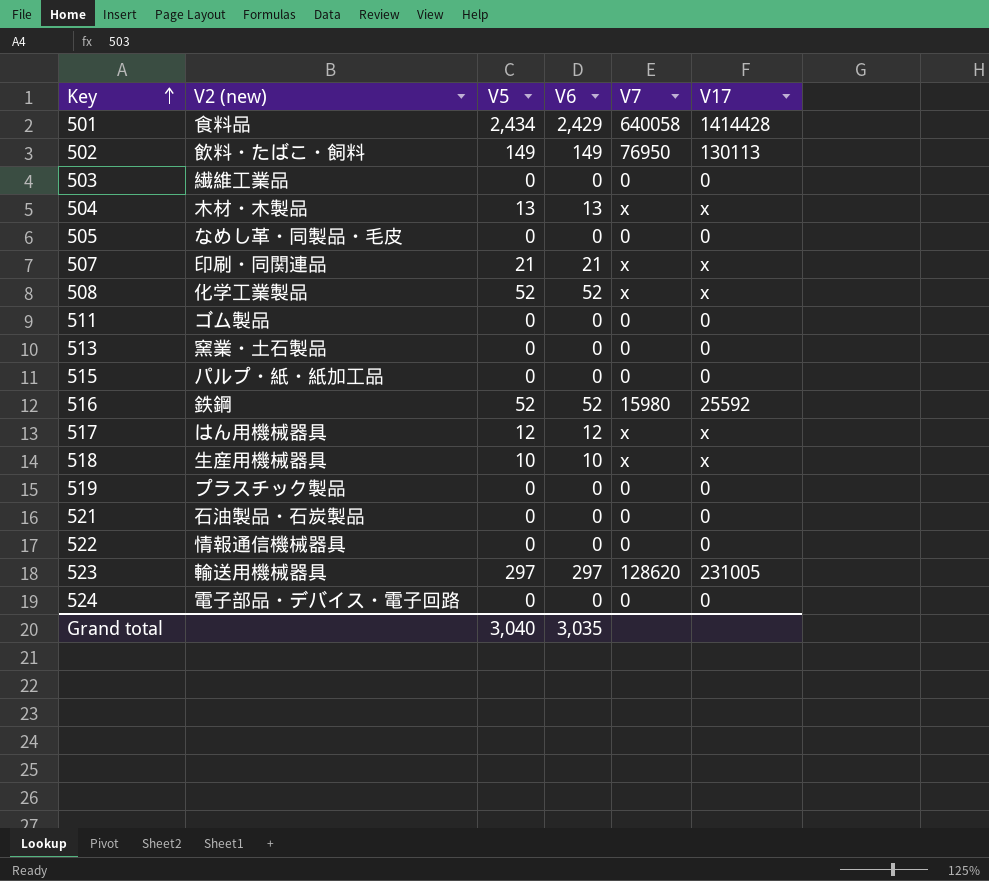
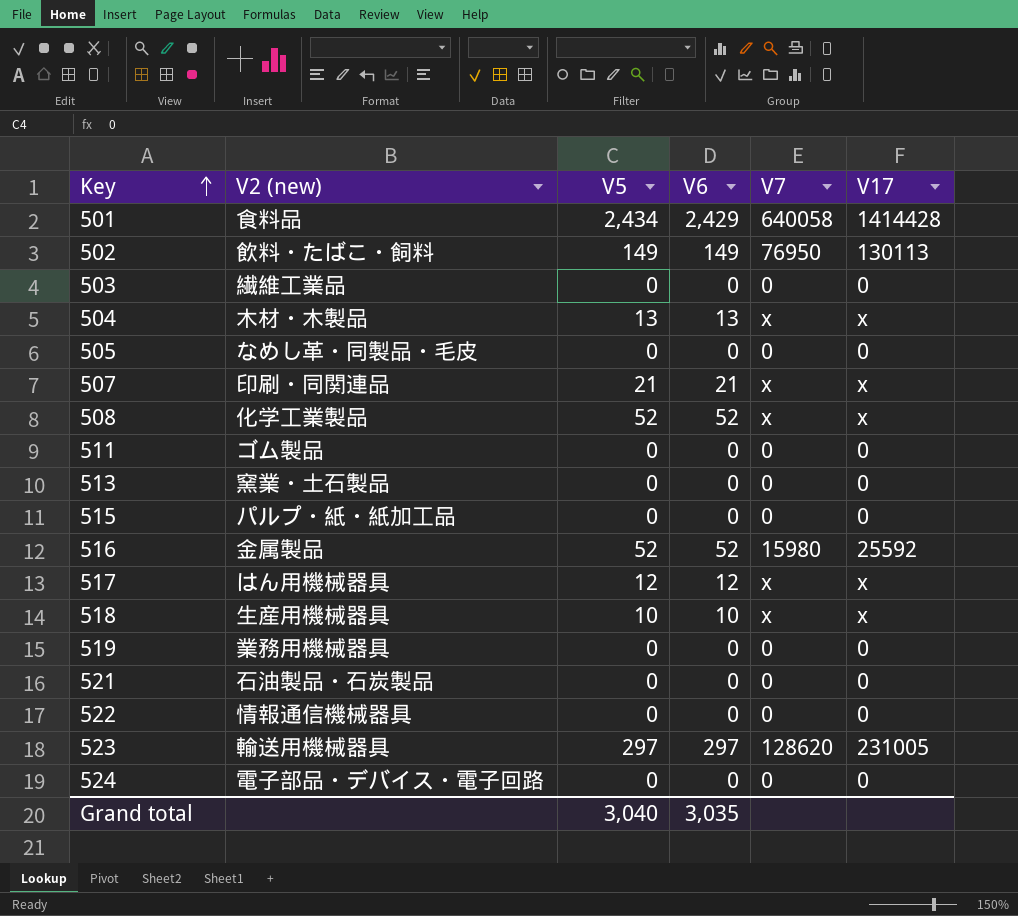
516 | V2 (new): 鉄鋼 -> 金属製品
519 | V2 (new): プラスチック製品 -> 業務用機械器具

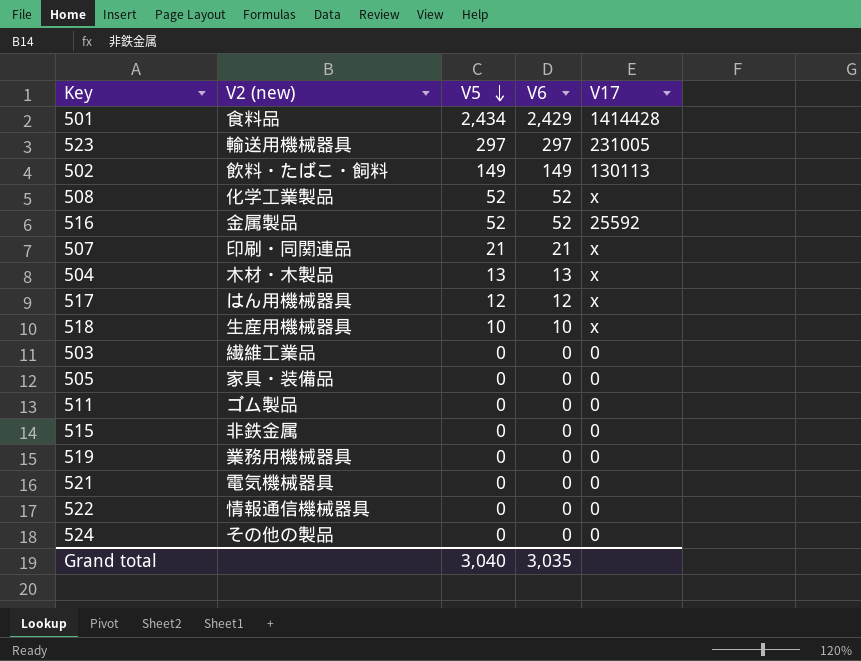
row order: Key ascending -> V5 descending
column V7 | position: 5 -> none
row 513: 窯業・土石製品 | 0 | 0 | 0 | 0 -> none
505 | V2 (new): なめし革・同製品・毛皮 -> 家具・装備品
515 | V2 (new): パルプ・紙・紙加工品 -> 非鉄金属
521 | V2 (new): 石油製品・石炭製品 -> 電気機械器具
524 | V2 (new): 電子部品・デバイス・電子回路 -> その他の製品

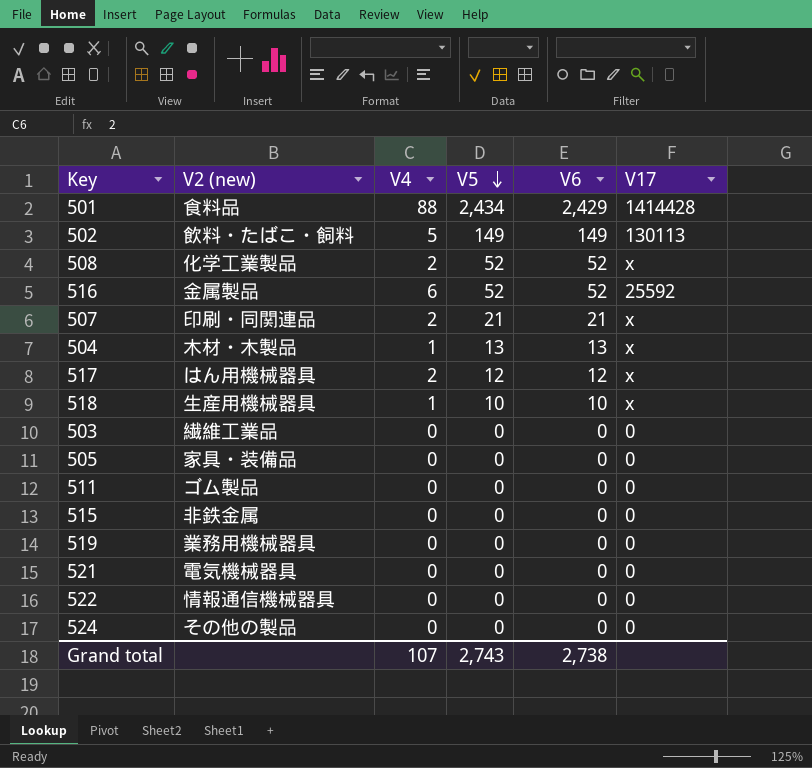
column V4 | position: none -> 3
row 523: 輸送用機械器具 | 297 | 297 | 231005 -> none
Grand total | V5: 3,040 -> 2,743
Grand total | V6: 3,035 -> 2,738

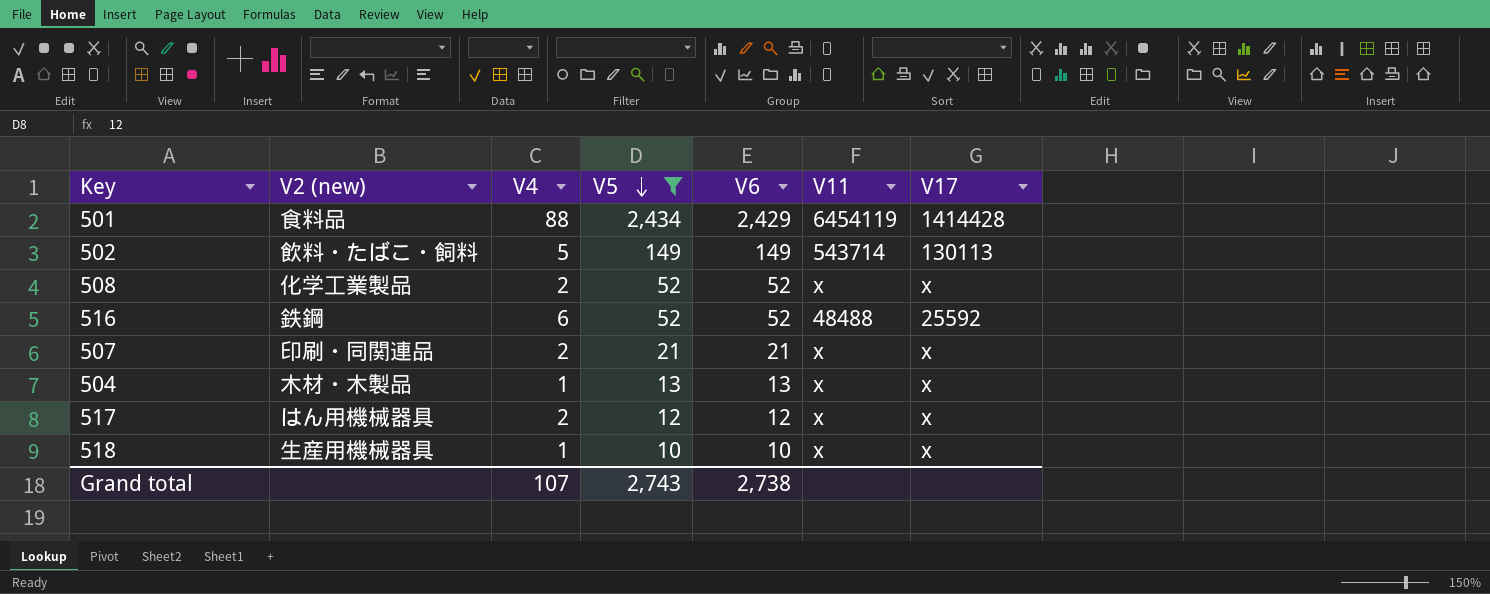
filter: none -> V5 != 0
column V11 | position: none -> 6
516 | V2 (new): 金属製品 -> 鉄鋼

